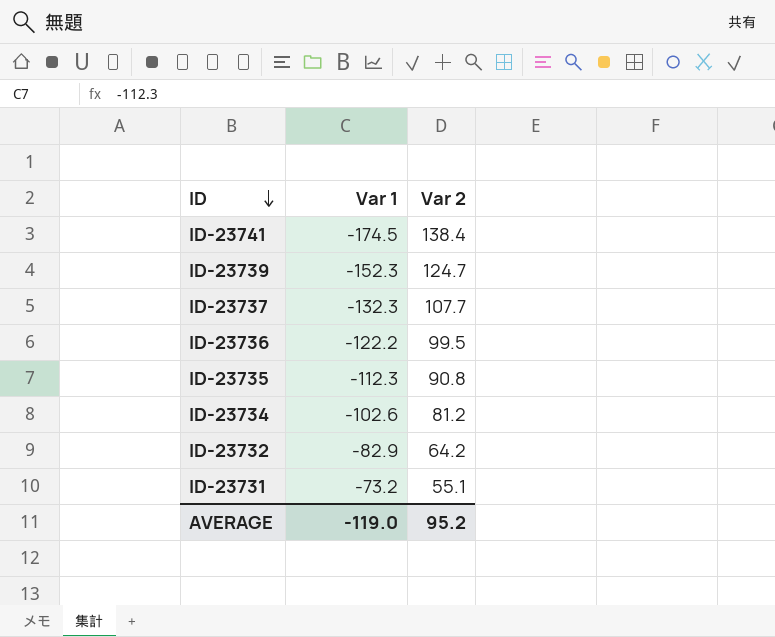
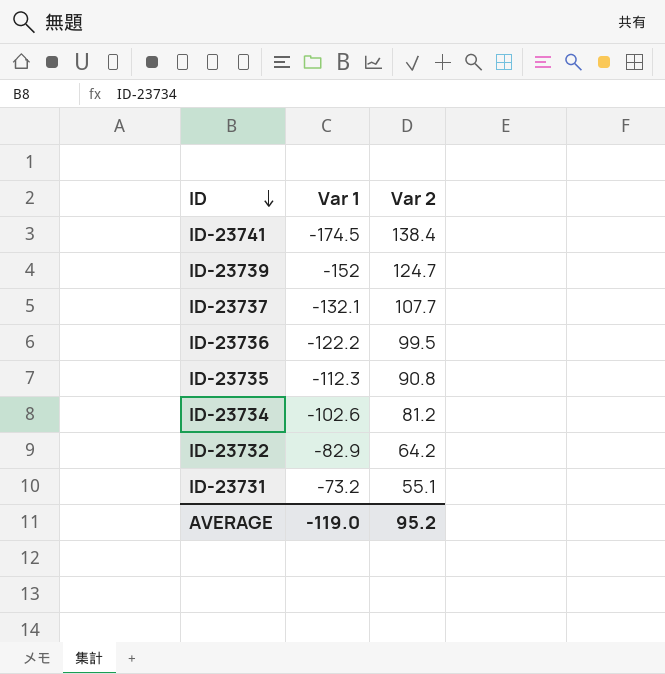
ID-23739 | Var 1: -152.3 -> -152
ID-23737 | Var 1: -132.3 -> -132.1

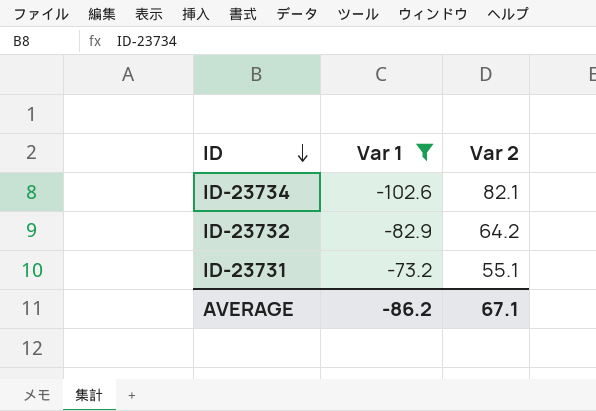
filter: none -> Var 1 >= -102.6
ID-23734 | Var 2: 81.2 -> 82.1
AVERAGE | Var 1: -119.0 -> -86.2
AVERAGE | Var 2: 95.2 -> 67.1

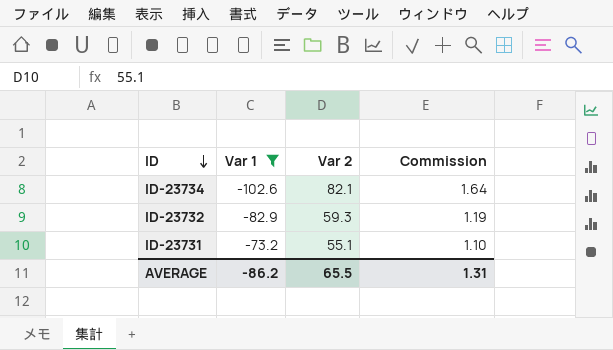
column Commission | formula: none -> [Var 2] * 0.02
ID-23732 | Var 2: 64.2 -> 59.3
AVERAGE | Var 2: 67.1 -> 65.5

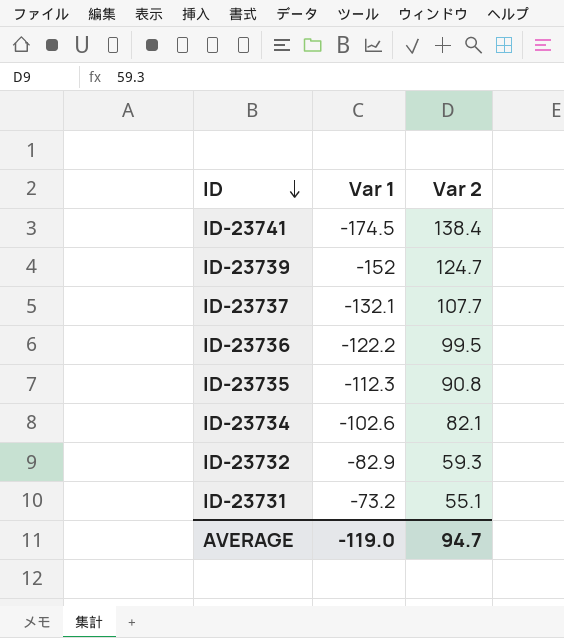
filter: Var 1 >= -102.6 -> none
column Commission | formula: [Var 2] * 0.02 -> none
AVERAGE | Var 1: -86.2 -> -119.0
AVERAGE | Var 2: 65.5 -> 94.7

